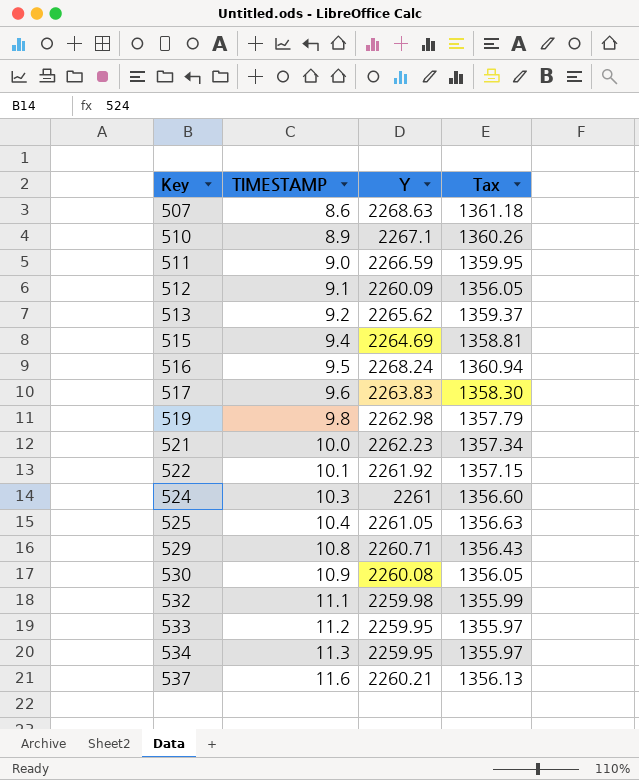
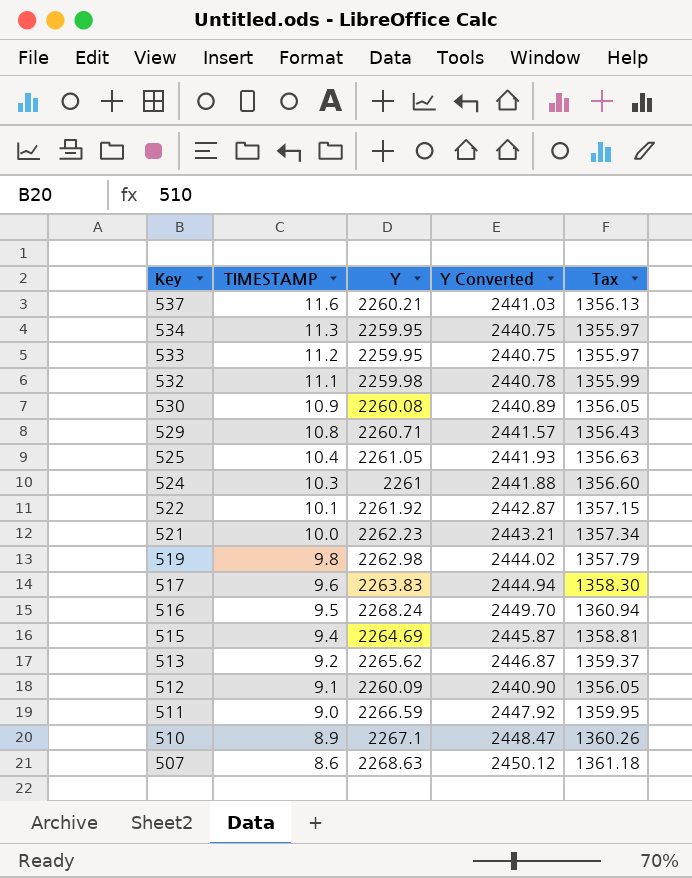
row order: Key ascending -> Key descending
column Y Converted | formula: none -> [Y] * 1.08

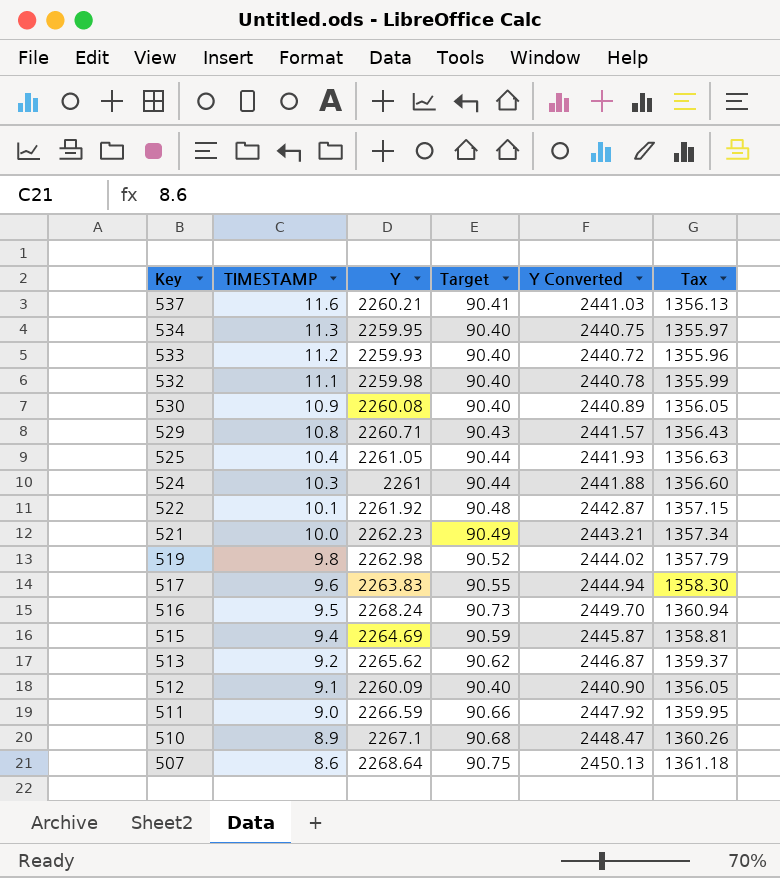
column Target | formula: none -> [Y] * 0.04
533 | Y: 2259.95 -> 2259.93
533 | Y Converted: 2440.75 -> 2440.72
533 | Tax: 1355.97 -> 1355.96
507 | Y: 2268.63 -> 2268.64
507 | Y Converted: 2450.12 -> 2450.13

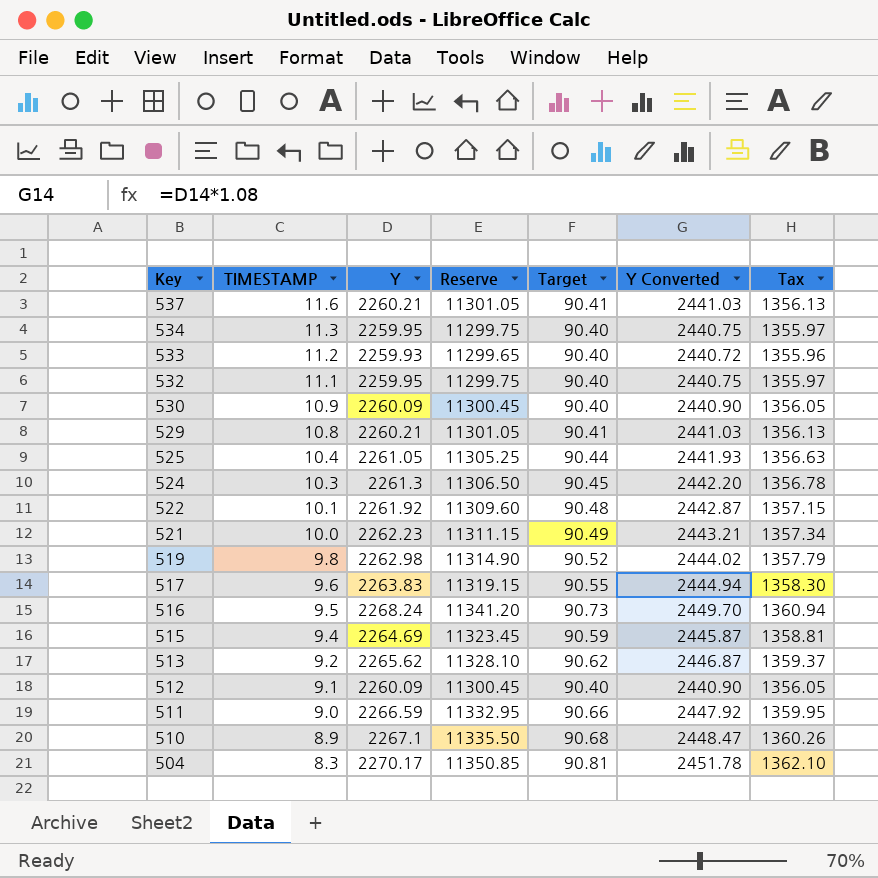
column Reserve | formula: none -> [Y] * 5
row 507: 8.6 | 2268.64 | 90.75 | 2450.13 | 1361.18 -> none
532 | Y: 2259.98 -> 2259.95
532 | Y Converted: 2440.78 -> 2440.75
532 | Tax: 1355.99 -> 1355.97
530 | Y: 2260.08 -> 2260.09
530 | Y Converted: 2440.89 -> 2440.90
529 | Y: 2260.71 -> 2260.21
529 | Target: 90.43 -> 90.41
529 | Y Converted: 2441.57 -> 2441.03
529 | Tax: 1356.43 -> 1356.13
524 | Y: 2261 -> 2261.3
524 | Target: 90.44 -> 90.45
524 | Y Converted: 2441.88 -> 2442.20
524 | Tax: 1356.60 -> 1356.78
row 504: none -> 8.3 | 2270.17 | 11350.85 | 90.81 | 2451.78 | 1362.10

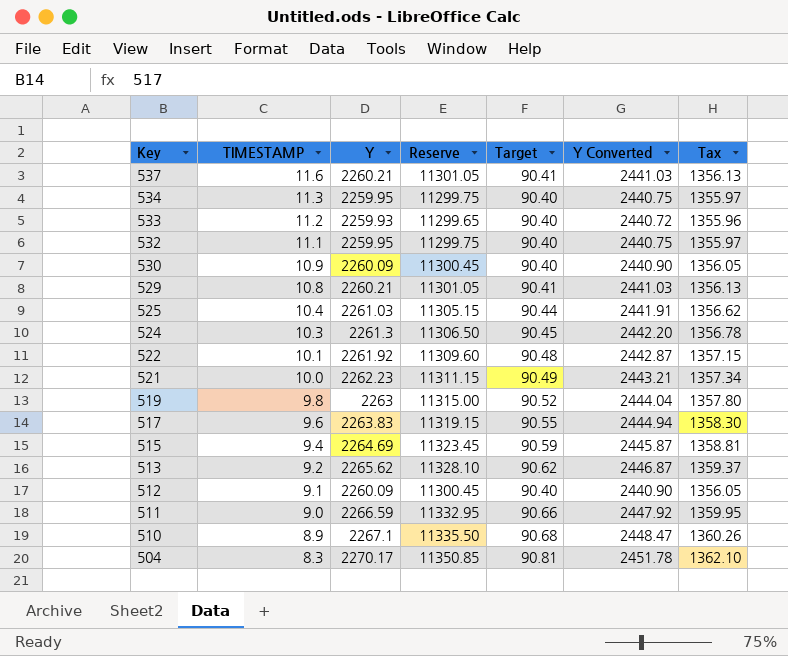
row 516: 9.5 | 2268.24 | 11341.20 | 90.73 | 2449.70 | 1360.94 -> none
525 | Y: 2261.05 -> 2261.03
525 | Reserve: 11305.25 -> 11305.15
525 | Y Converted: 2441.93 -> 2441.91
525 | Tax: 1356.63 -> 1356.62
519 | Y: 2262.98 -> 2263
519 | Reserve: 11314.90 -> 11315.00
519 | Y Converted: 2444.02 -> 2444.04
519 | Tax: 1357.79 -> 1357.80

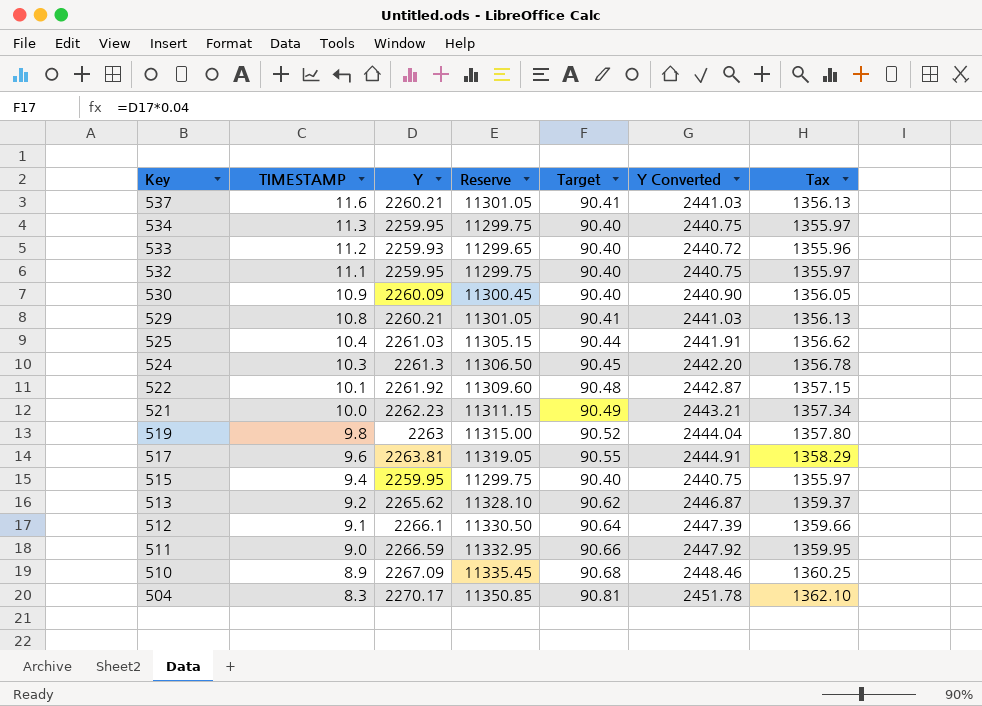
517 | Y: 2263.83 -> 2263.81
517 | Reserve: 11319.15 -> 11319.05
517 | Y Converted: 2444.94 -> 2444.91
517 | Tax: 1358.30 -> 1358.29
515 | Y: 2264.69 -> 2259.95
515 | Reserve: 11323.45 -> 11299.75
515 | Target: 90.59 -> 90.40
515 | Y Converted: 2445.87 -> 2440.75
515 | Tax: 1358.81 -> 1355.97
512 | Y: 2260.09 -> 2266.1
512 | Reserve: 11300.45 -> 11330.50
512 | Target: 90.40 -> 90.64
512 | Y Converted: 2440.90 -> 2447.39
512 | Tax: 1356.05 -> 1359.66
510 | Y: 2267.1 -> 2267.09
510 | Reserve: 11335.50 -> 11335.45
510 | Y Converted: 2448.47 -> 2448.46
510 | Tax: 1360.26 -> 1360.25

